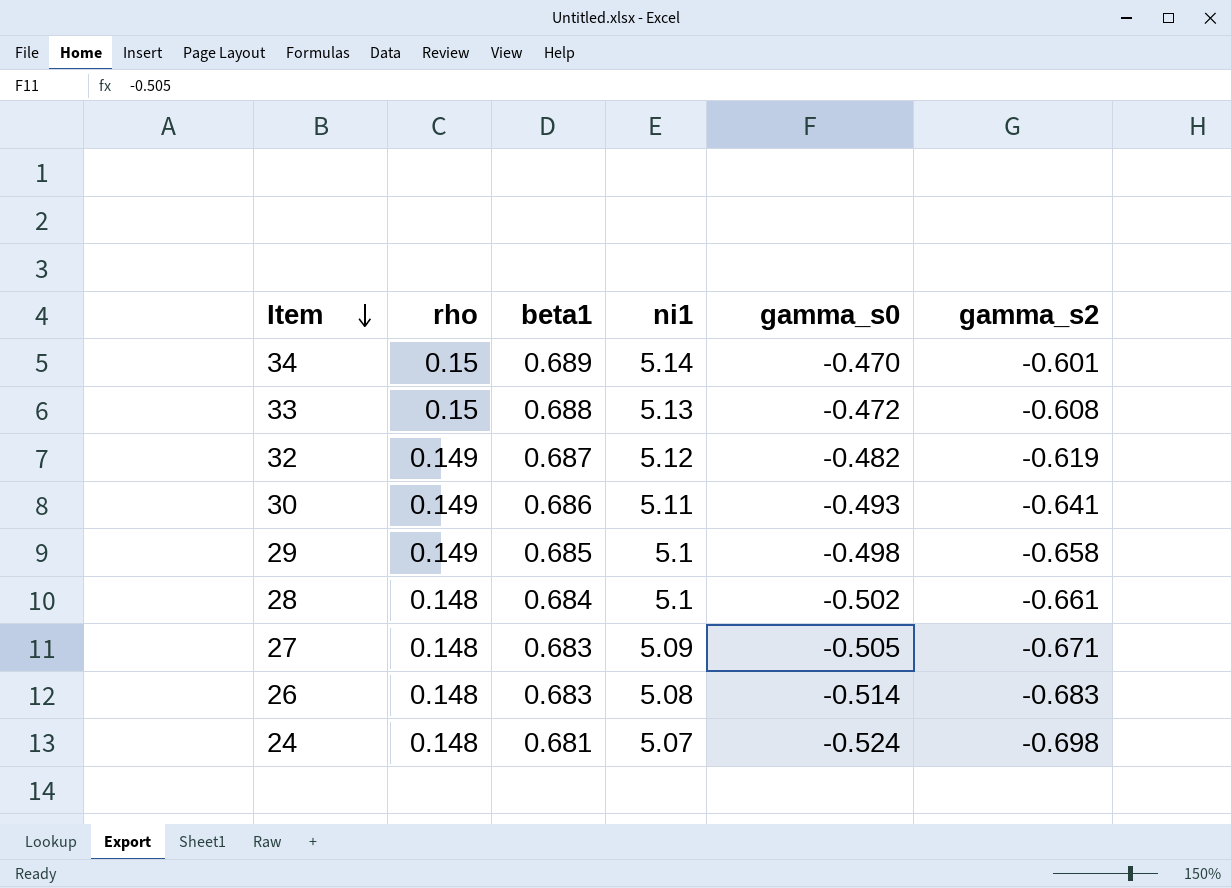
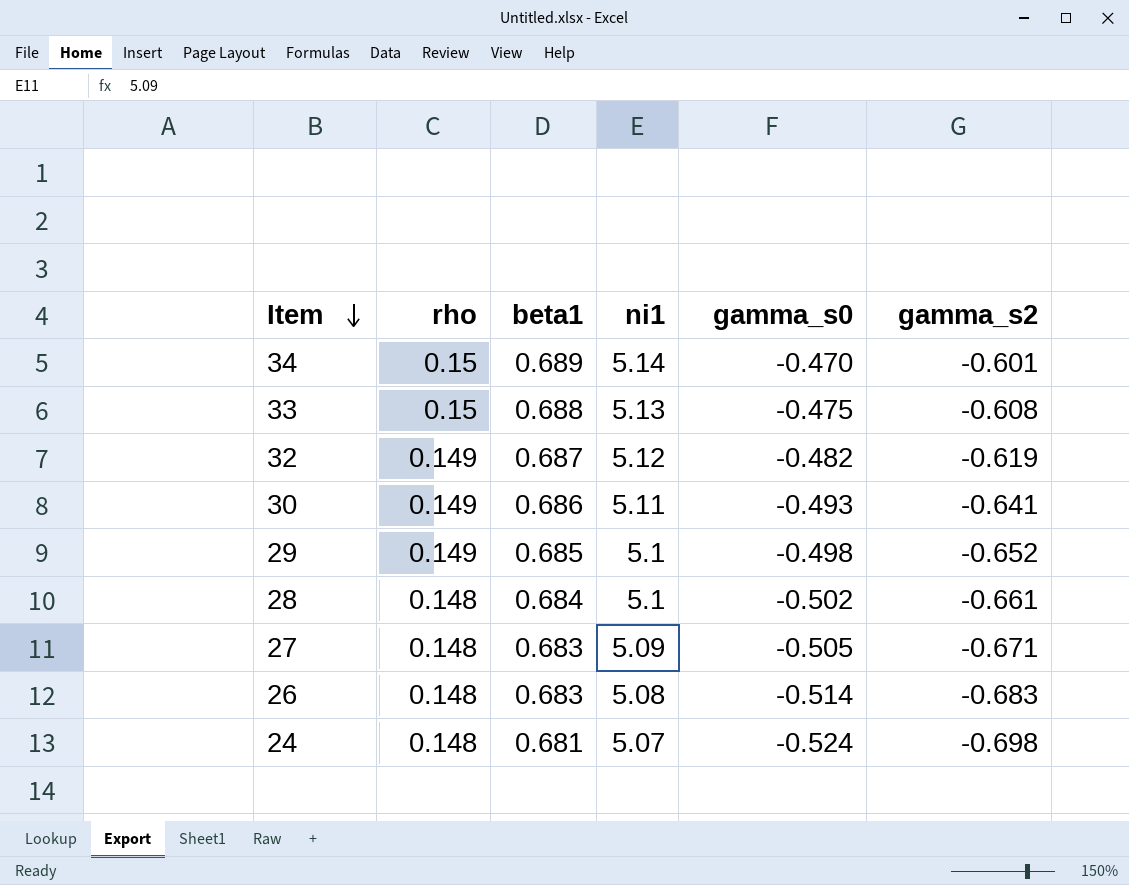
33 | gamma_s0: -0.472 -> -0.475
29 | gamma_s2: -0.658 -> -0.652

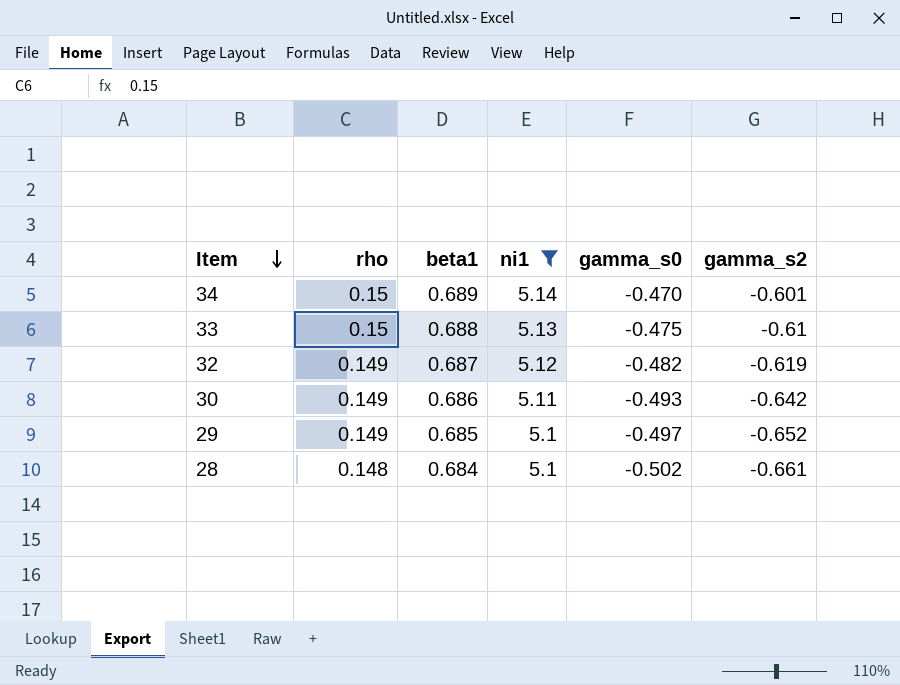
filter: none -> ni1 >= 5.1
33 | gamma_s2: -0.608 -> -0.61
30 | gamma_s2: -0.641 -> -0.642
29 | gamma_s0: -0.498 -> -0.497

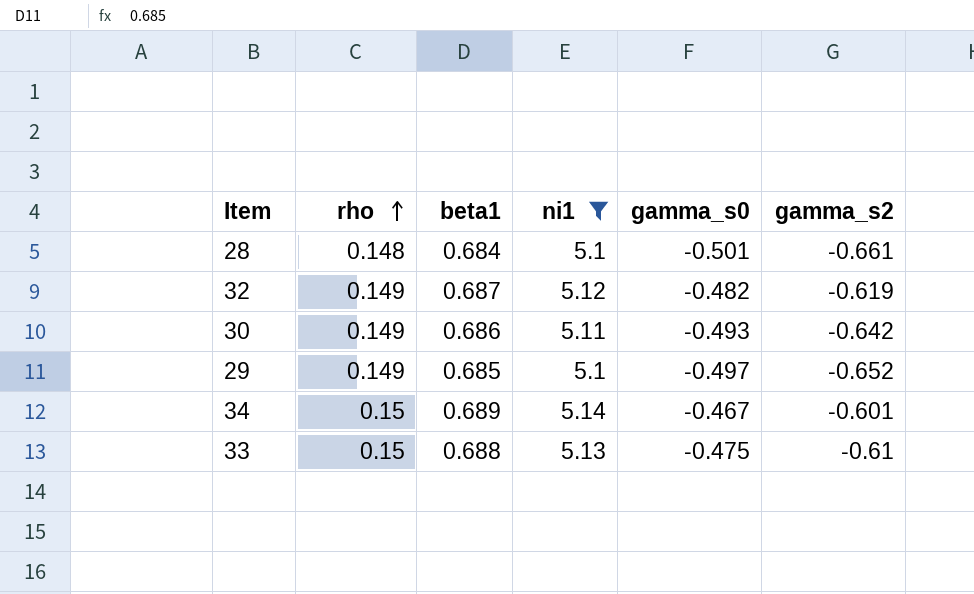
row order: Item descending -> rho ascending
28 | gamma_s0: -0.502 -> -0.501
34 | gamma_s0: -0.470 -> -0.467

